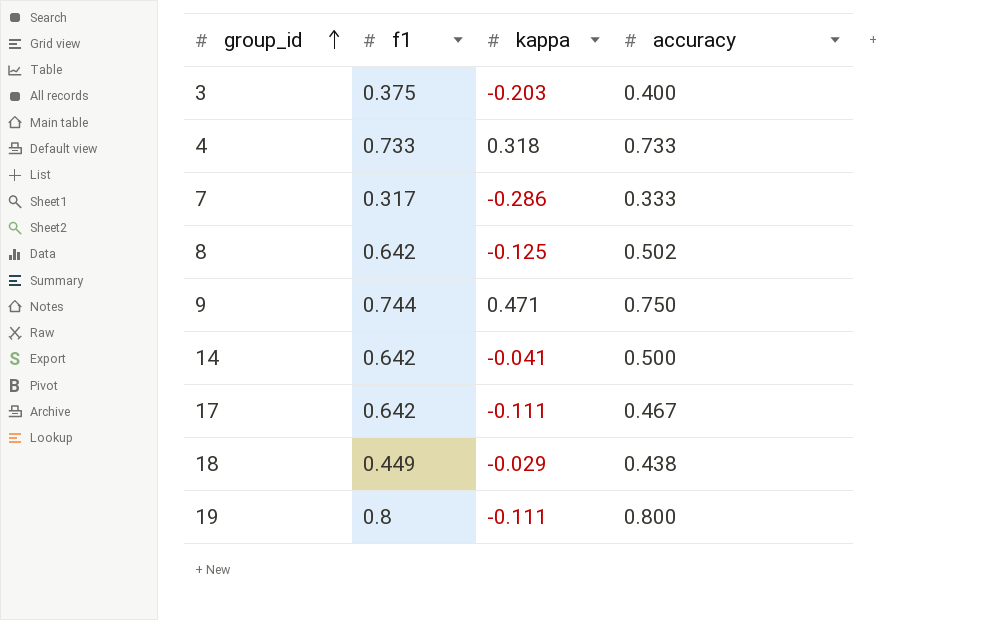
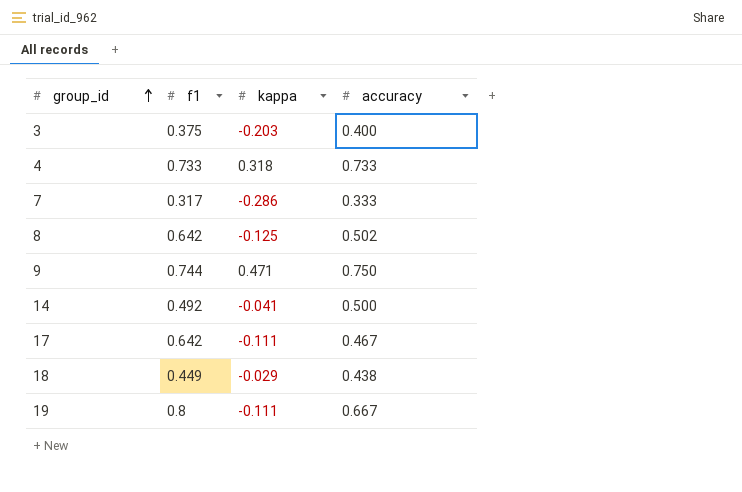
14 | f1: 0.642 -> 0.492
19 | accuracy: 0.800 -> 0.667

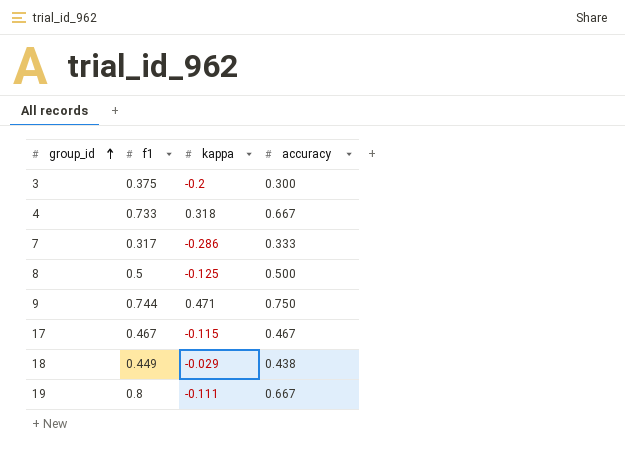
row 14: 0.492 | -0.041 | 0.500 -> none
3 | kappa: -0.203 -> -0.2
3 | accuracy: 0.400 -> 0.300
4 | accuracy: 0.733 -> 0.667
8 | f1: 0.642 -> 0.5
8 | accuracy: 0.502 -> 0.500
17 | f1: 0.642 -> 0.467
17 | kappa: -0.111 -> -0.115

